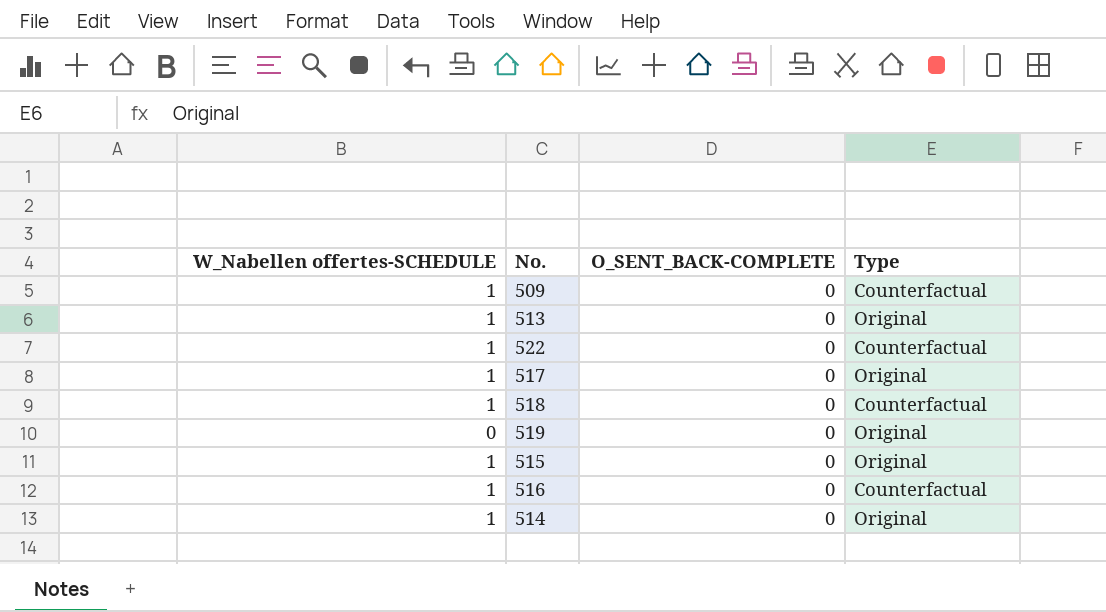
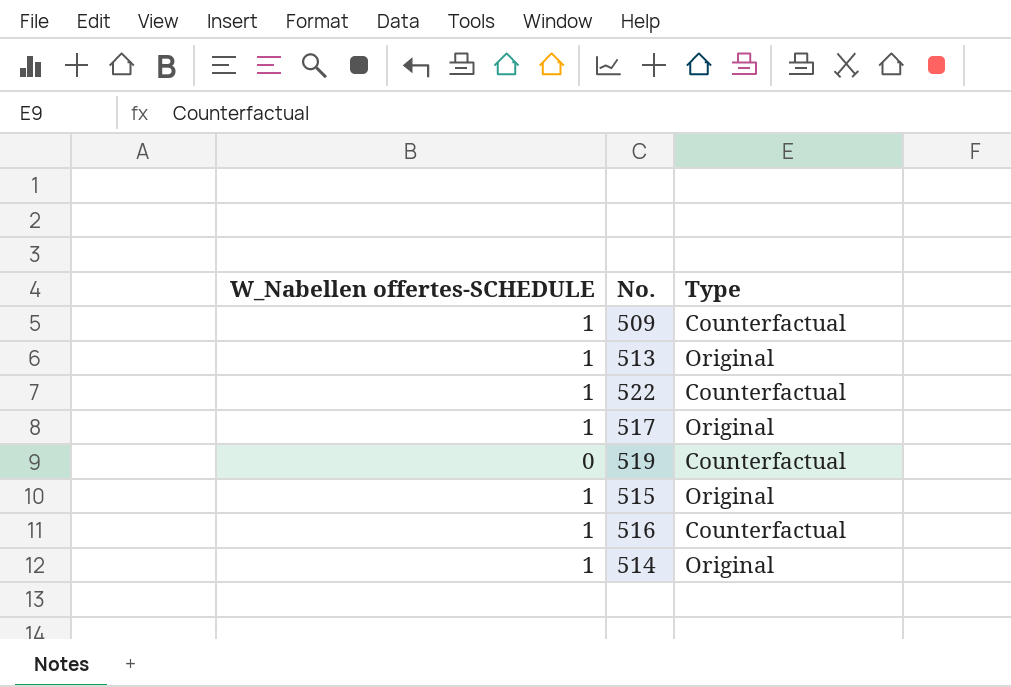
column O_SENT_BACK-COMPLETE | position: 3 -> none
row 518: 1 | 0 | Counterfactual -> none
519 | Type: Original -> Counterfactual

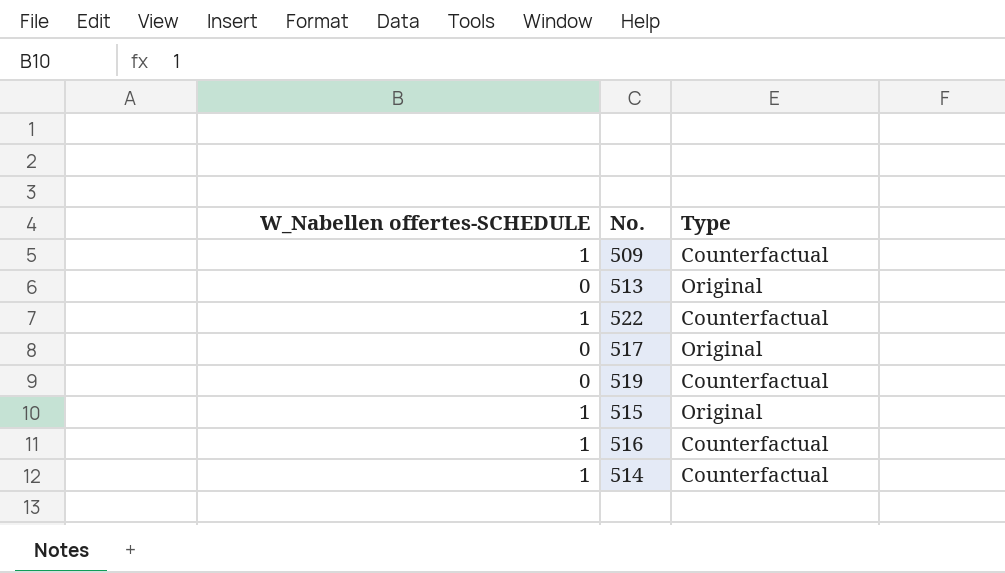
513 | W_Nabellen offertes-SCHEDULE: 1 -> 0
517 | W_Nabellen offertes-SCHEDULE: 1 -> 0
514 | Type: Original -> Counterfactual

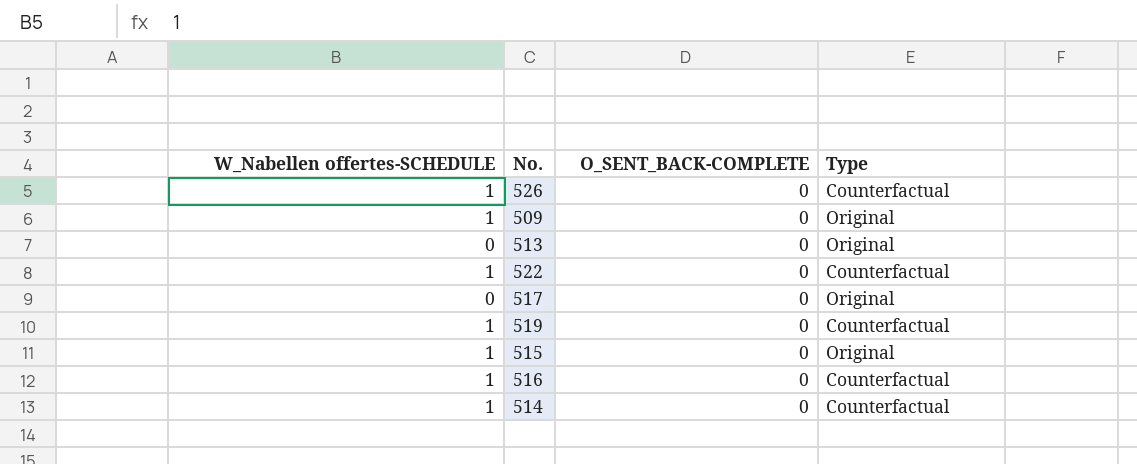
column O_SENT_BACK-COMPLETE | position: none -> 3
row 526: none -> 1 | 0 | Counterfactual
509 | Type: Counterfactual -> Original
519 | W_Nabellen offertes-SCHEDULE: 0 -> 1

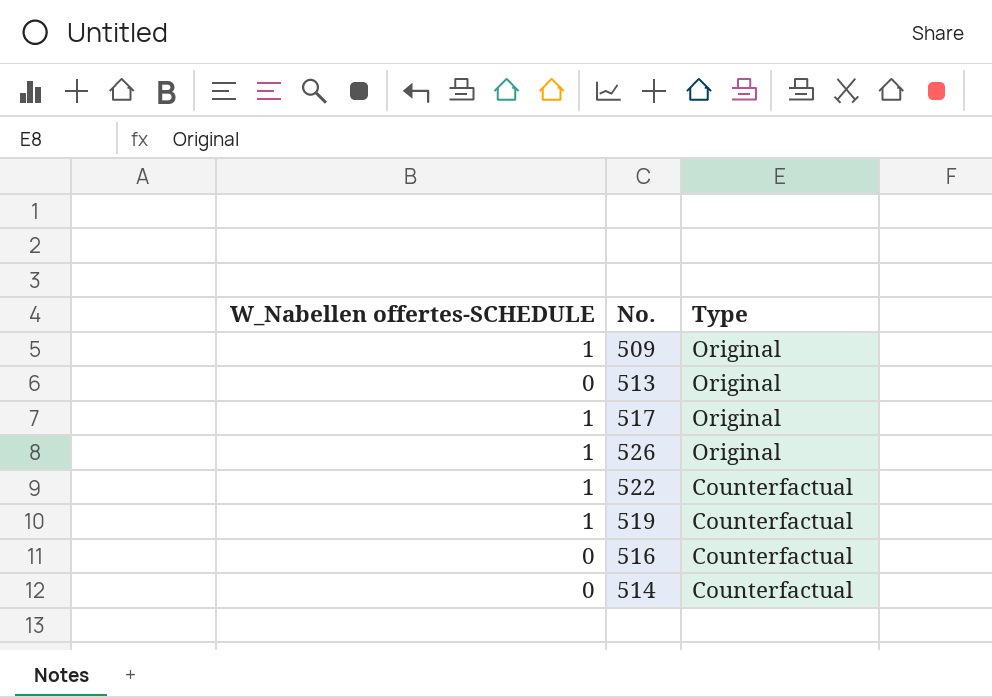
row order: none -> Type descending
column O_SENT_BACK-COMPLETE | position: 3 -> none
row 515: 1 | 0 | Original -> none
517 | W_Nabellen offertes-SCHEDULE: 0 -> 1
526 | Type: Counterfactual -> Original
516 | W_Nabellen offertes-SCHEDULE: 1 -> 0
514 | W_Nabellen offertes-SCHEDULE: 1 -> 0

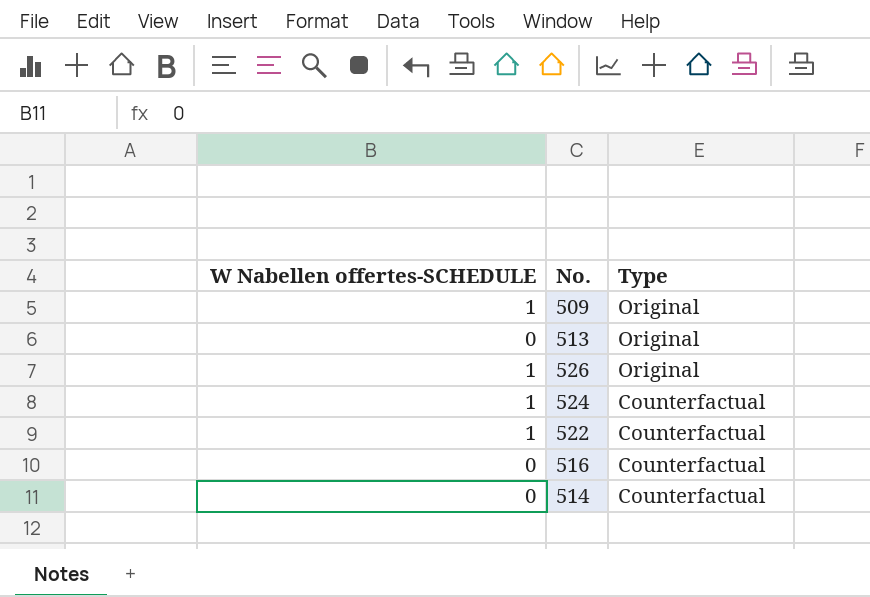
column name: W_Nabellen offertes-SCHEDULE -> W Nabellen offertes-SCHEDULE
row 517: 1 | Original -> none
row 519: 1 | Counterfactual -> none
row 524: none -> 1 | Counterfactual

